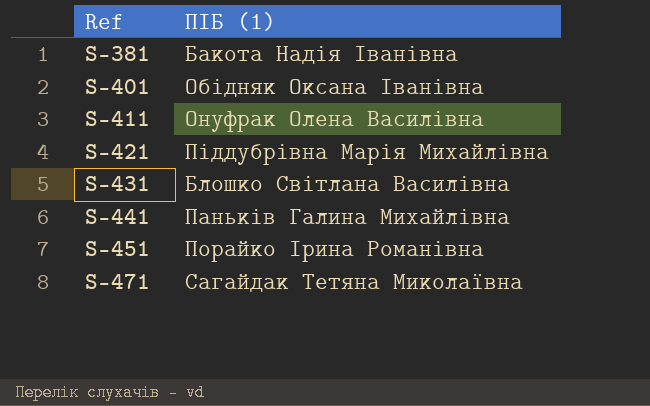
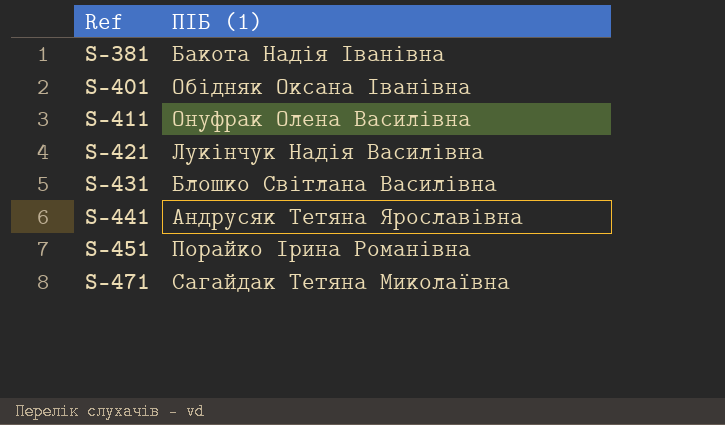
S-421 | ПІБ (1): Піддубрівна Марія Михайлівна -> Лукінчук Надія Василівна
S-441 | ПІБ (1): Паньків Галина Михайлівна -> Андрусяк Тетяна Ярославівна

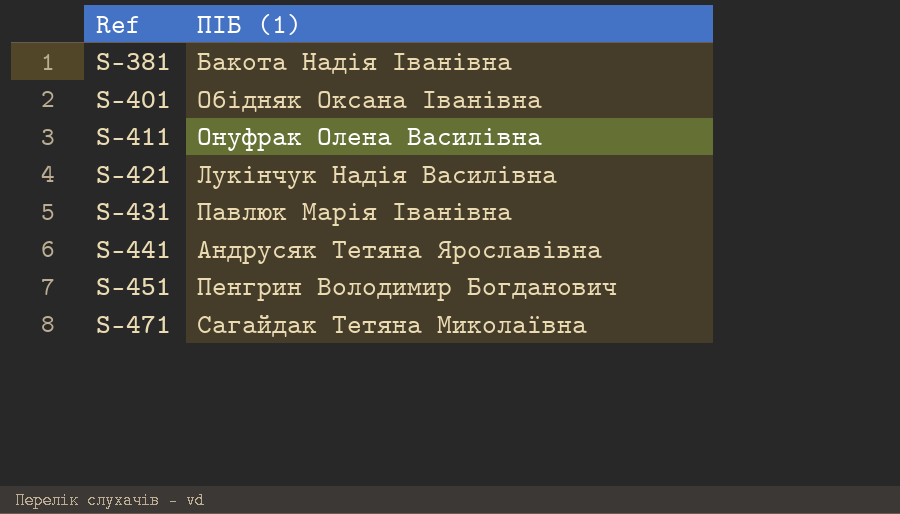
S-431 | ПІБ (1): Блошко Світлана Василівна -> Павлюк Марія Іванівна
S-451 | ПІБ (1): Порайко Ірина Романівна -> Пенгрин Володимир Богданович

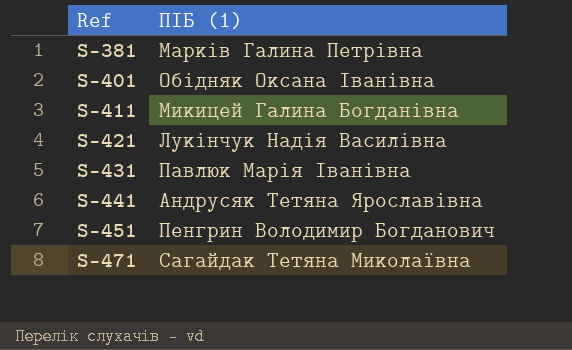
S-381 | ПІБ (1): Бакота Надія Іванівна -> Марків Галина Петрівна
S-411 | ПІБ (1): Онуфрак Олена Василівна -> Микицей Галина Богданівна

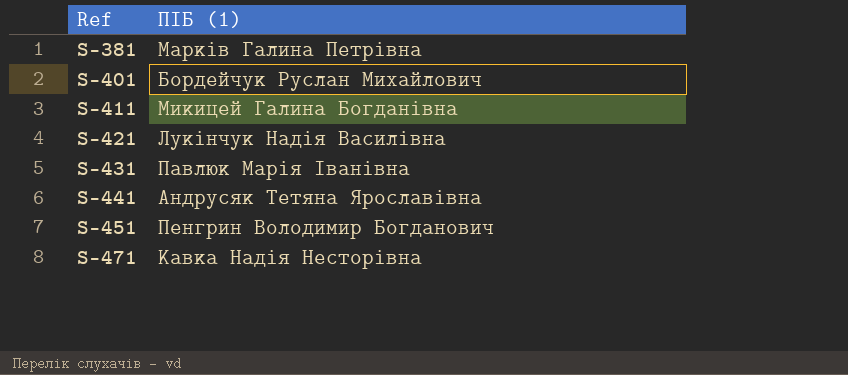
S-401 | ПІБ (1): Обідняк Оксана Іванівна -> Бордейчук Руслан Михайлович
S-471 | ПІБ (1): Сагайдак Тетяна Миколаївна -> Кавка Надія Несторівна

